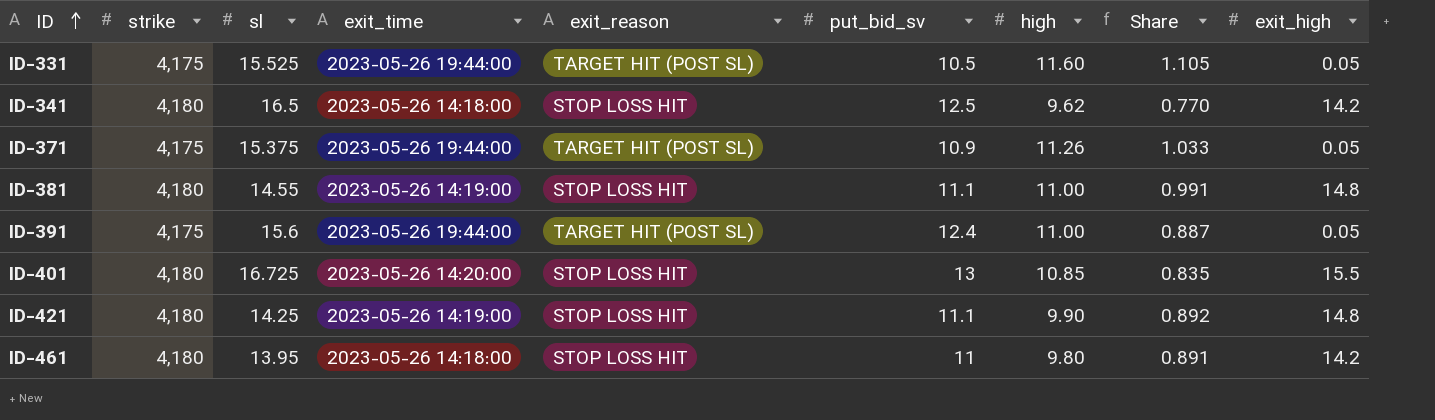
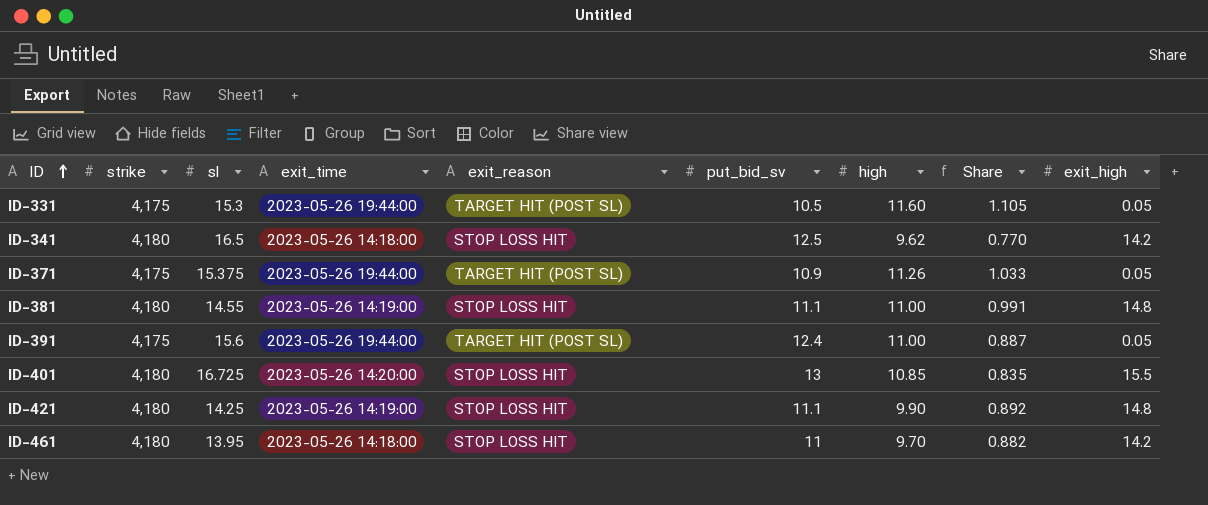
ID-331 | sl: 15.525 -> 15.3
ID-461 | high: 9.80 -> 9.70
ID-461 | Share: 0.891 -> 0.882

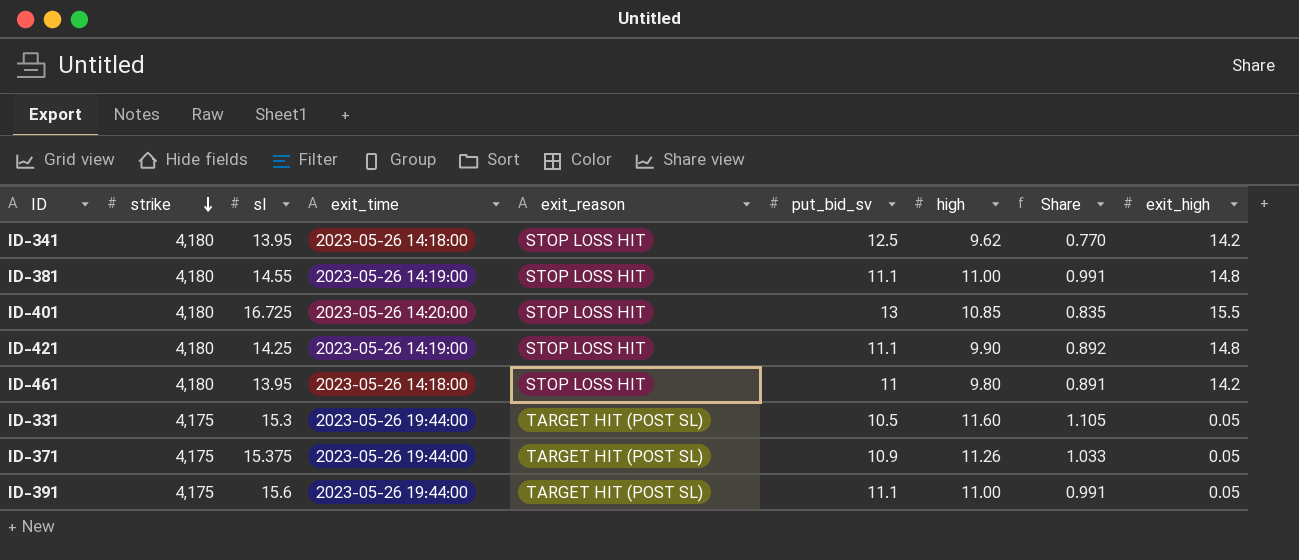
row order: ID ascending -> strike descending
ID-341 | sl: 16.5 -> 13.95
ID-461 | high: 9.70 -> 9.80
ID-461 | Share: 0.882 -> 0.891
ID-391 | put_bid_sv: 12.4 -> 11.1
ID-391 | Share: 0.887 -> 0.991

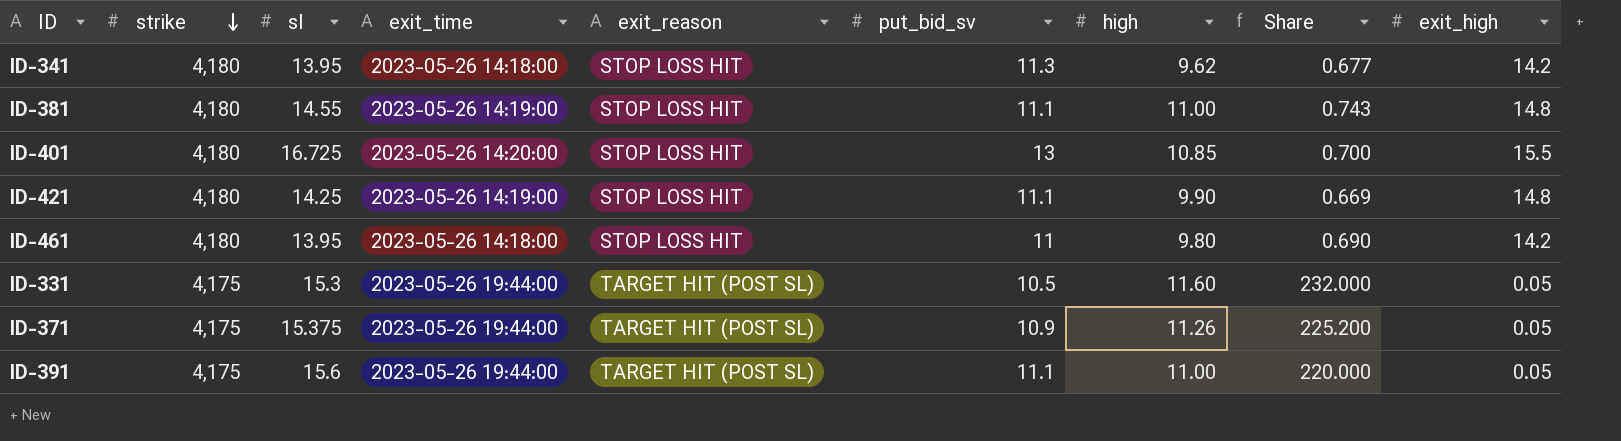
column Share | formula: [high] / [put_bid_sv] -> [high] / [exit_high]
ID-341 | put_bid_sv: 12.5 -> 11.3

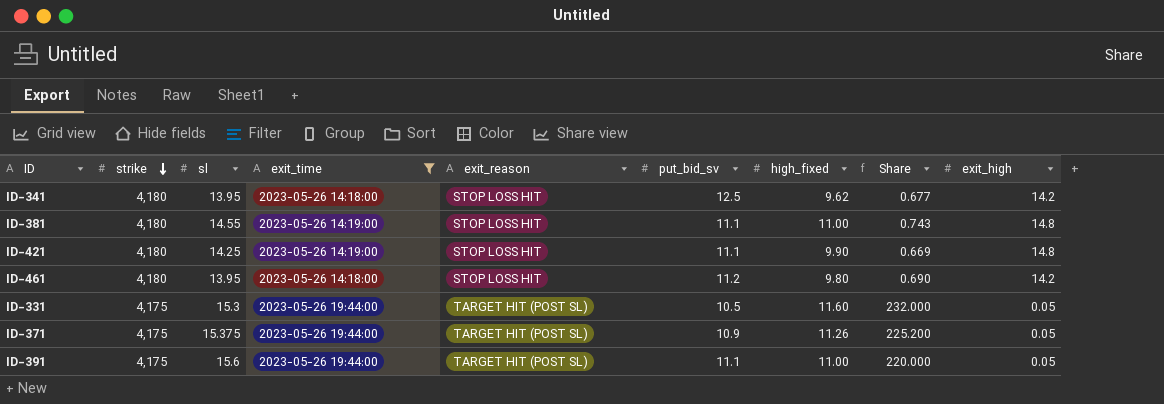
filter: none -> exit_time != 2023-05-26 14:20:00
column name: high -> high_fixed
ID-341 | put_bid_sv: 11.3 -> 12.5
ID-461 | put_bid_sv: 11 -> 11.2

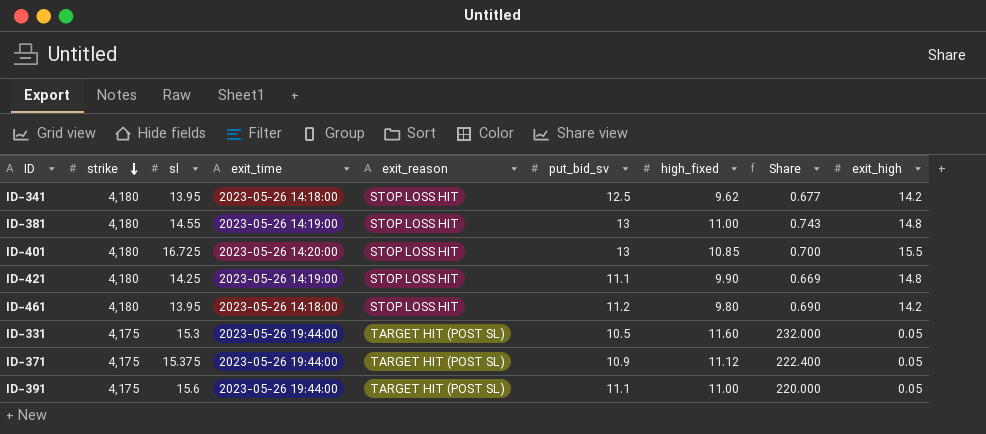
filter: exit_time != 2023-05-26 14:20:00 -> none
ID-381 | put_bid_sv: 11.1 -> 13
ID-371 | high_fixed: 11.26 -> 11.12
ID-371 | Share: 225.200 -> 222.400

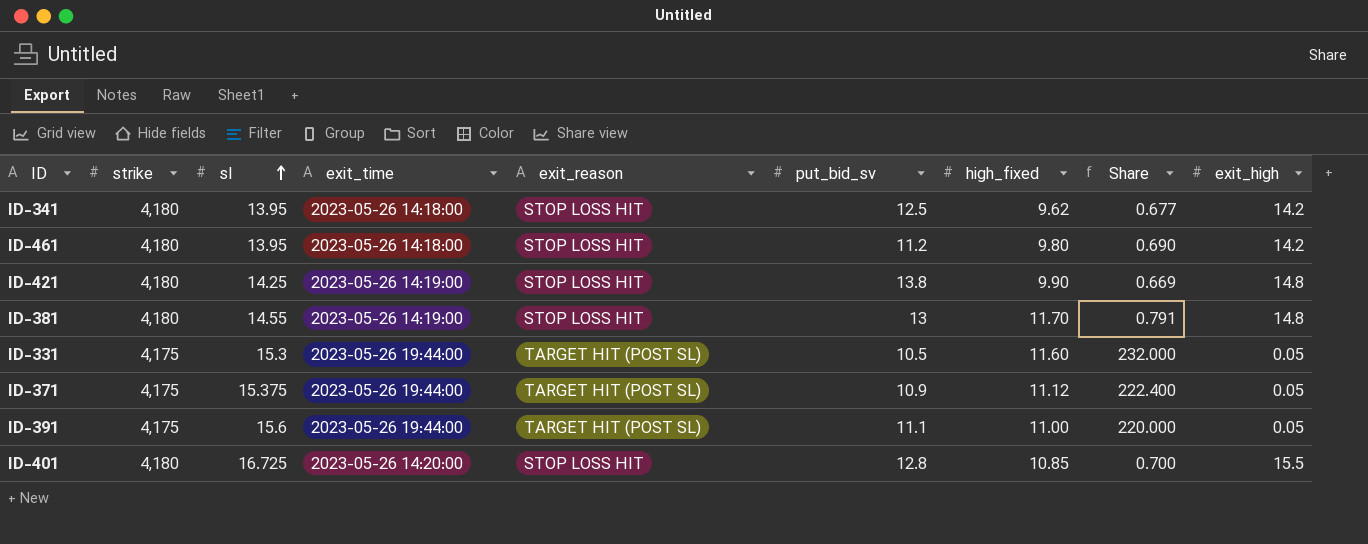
row order: strike descending -> sl ascending
ID-421 | put_bid_sv: 11.1 -> 13.8
ID-381 | high_fixed: 11.00 -> 11.70
ID-381 | Share: 0.743 -> 0.791
ID-401 | put_bid_sv: 13 -> 12.8

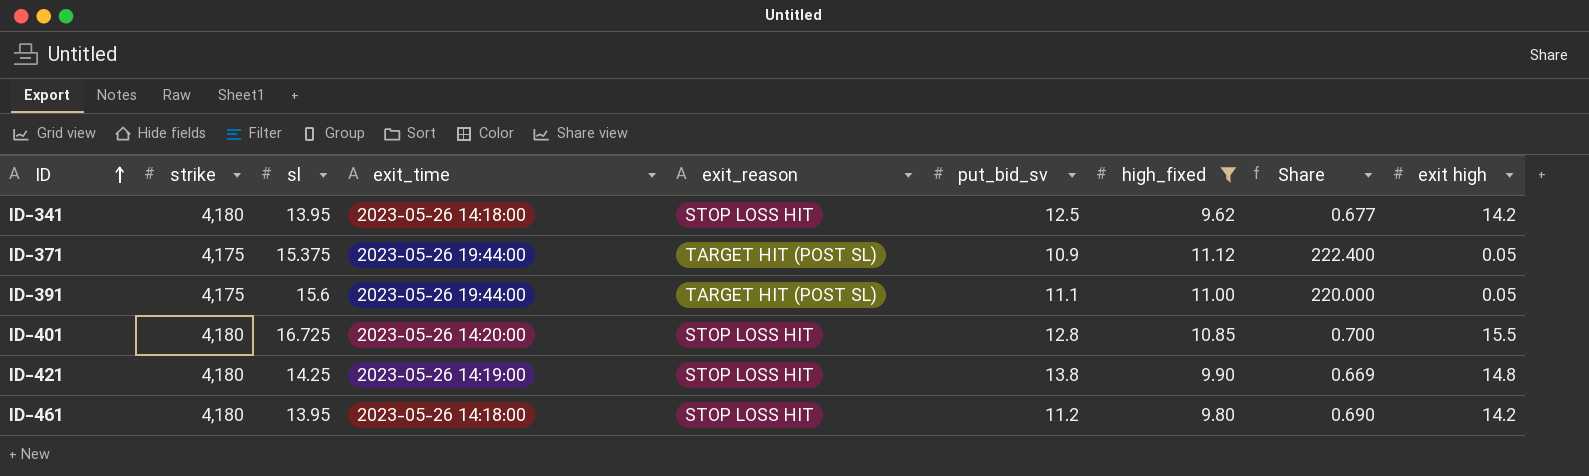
filter: none -> high_fixed <= 11.12
row order: sl ascending -> ID ascending
column name: exit_high -> exit high

